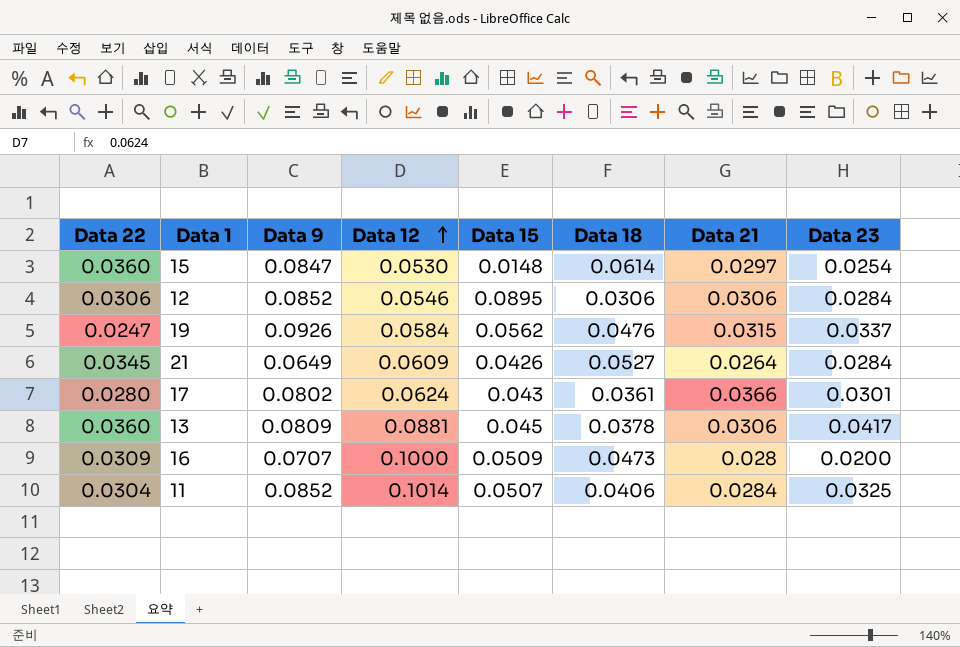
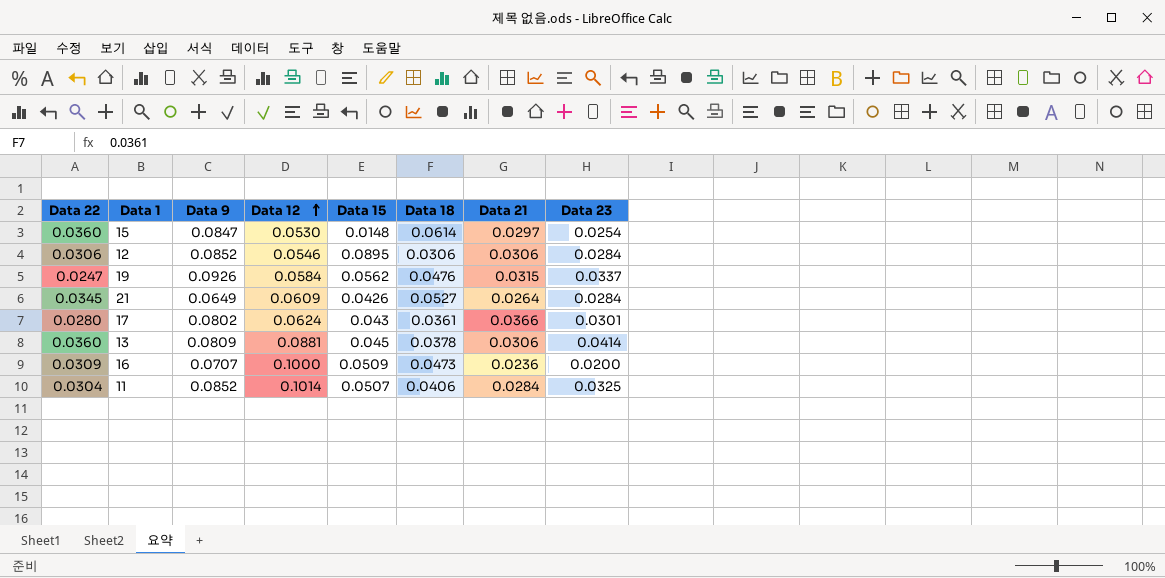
13 | Data 23: 0.0417 -> 0.0414
16 | Data 21: 0.028 -> 0.0236

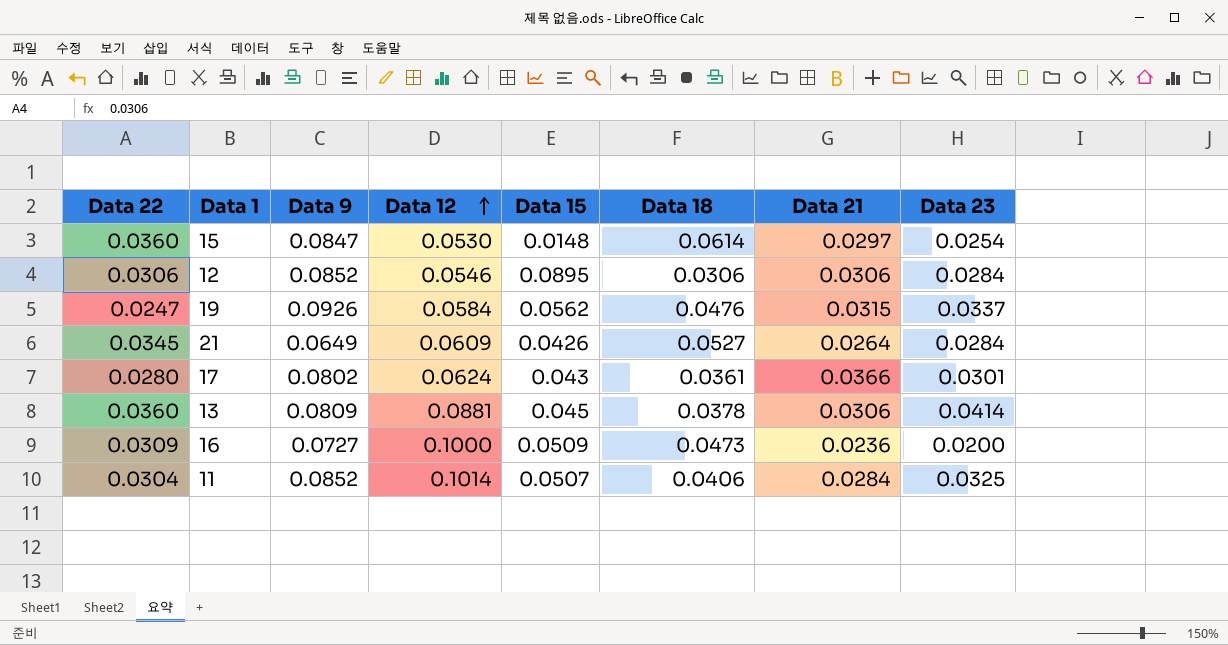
16 | Data 9: 0.0707 -> 0.0727

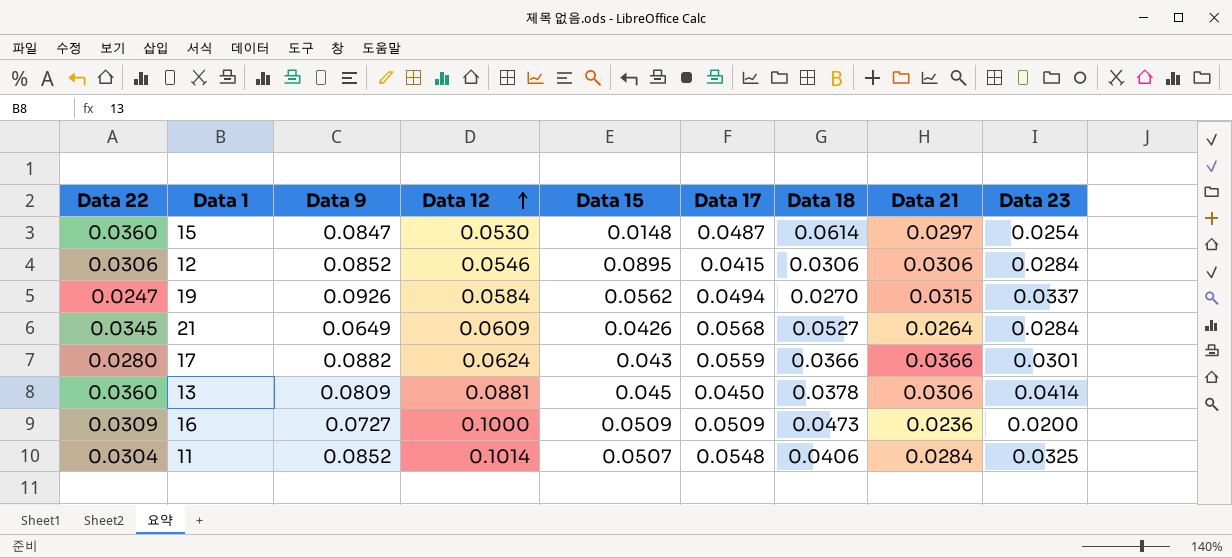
column Data 17 | position: none -> 6
19 | Data 18: 0.0476 -> 0.0270
17 | Data 9: 0.0802 -> 0.0882
17 | Data 18: 0.0361 -> 0.0366

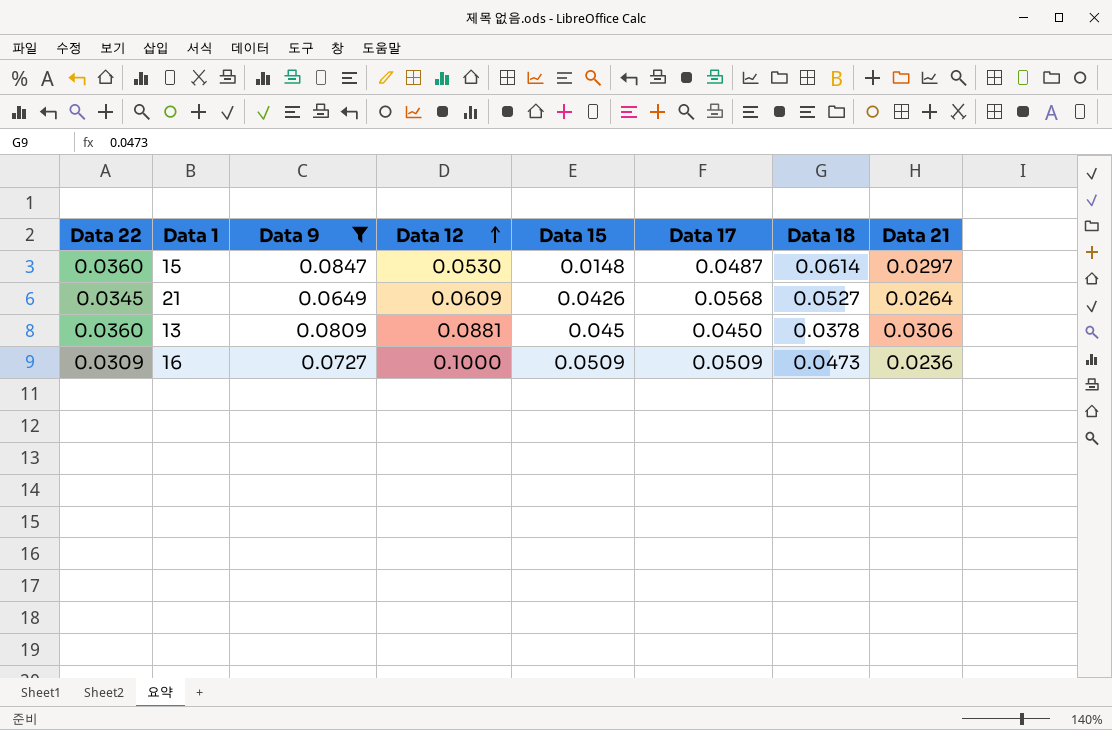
filter: none -> Data 9 <= 0.0847
column Data 23 | position: 9 -> none

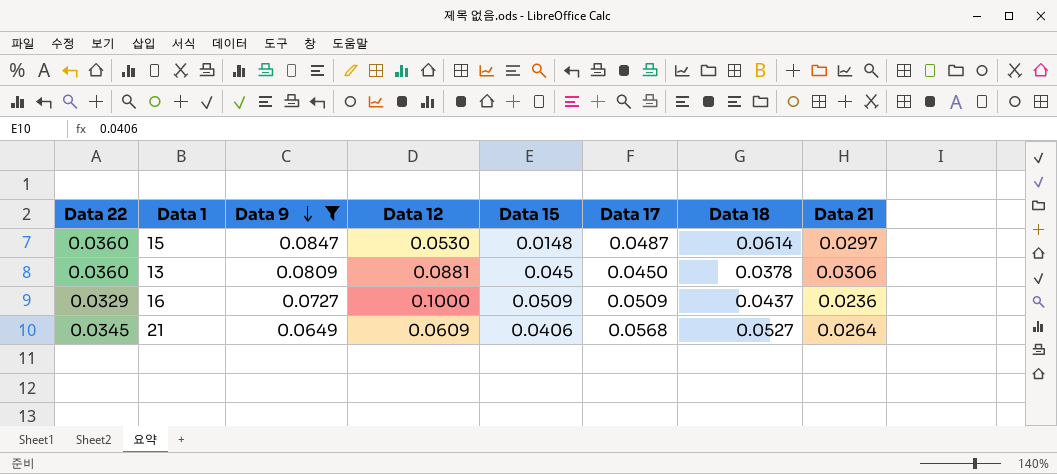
row order: Data 12 ascending -> Data 9 descending
16 | Data 22: 0.0309 -> 0.0329
16 | Data 18: 0.0473 -> 0.0437
21 | Data 15: 0.0426 -> 0.0406

